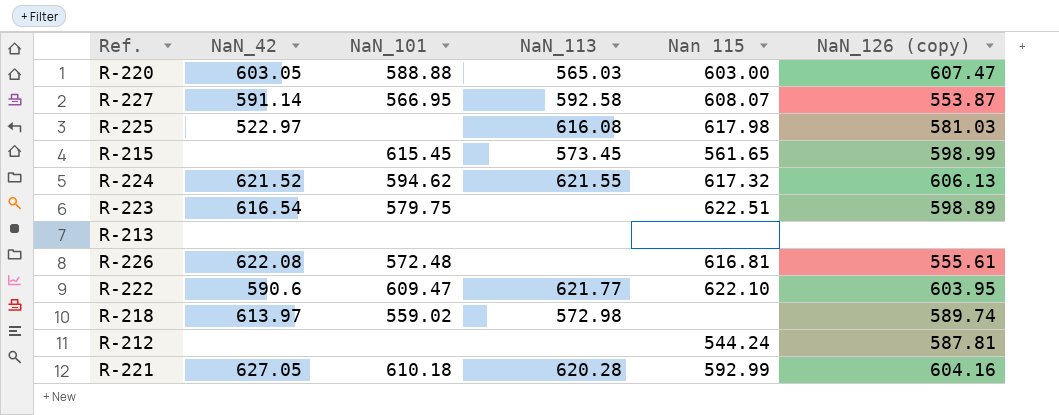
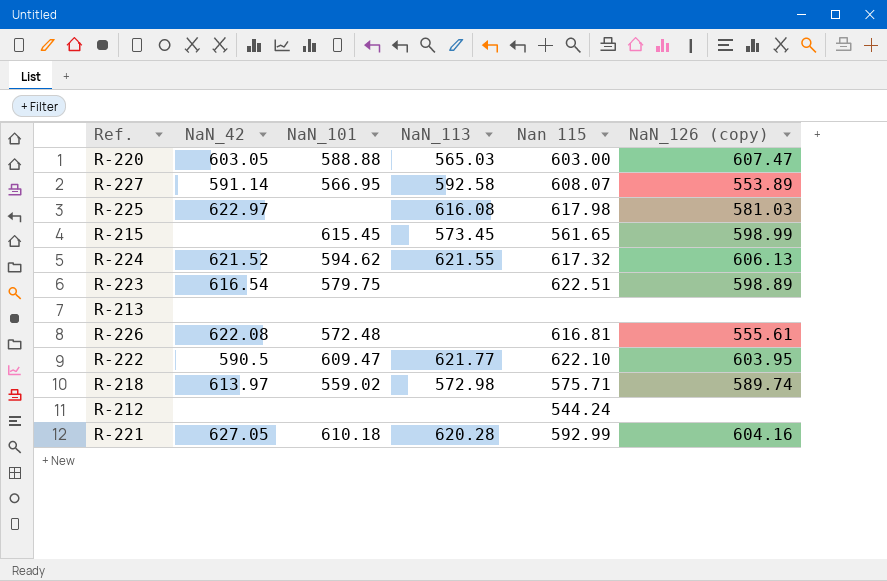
R-227 | NaN_126 (copy): 553.87 -> 553.89
R-225 | NaN_42: 522.97 -> 622.97
R-222 | NaN_42: 590.6 -> 590.5
R-218 | Nan 115: none -> 575.71
R-212 | NaN_126 (copy): 587.81 -> none

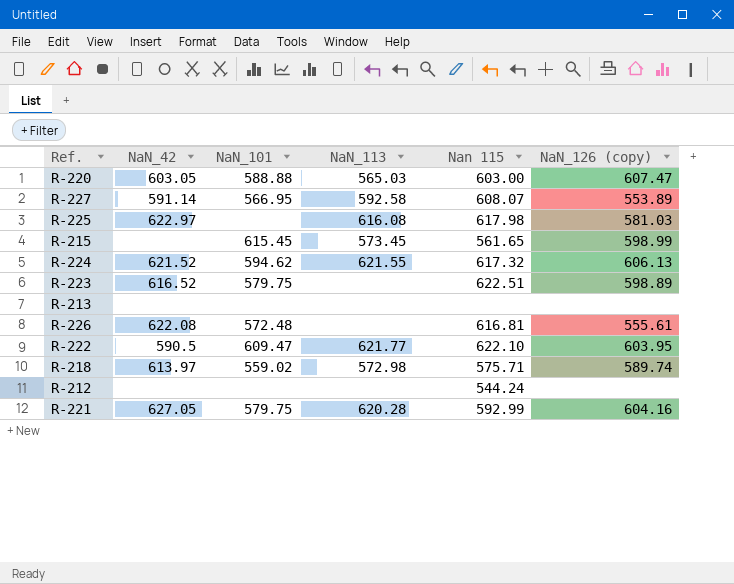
R-223 | NaN_42: 616.54 -> 616.52
R-221 | NaN_101: 610.18 -> 579.75

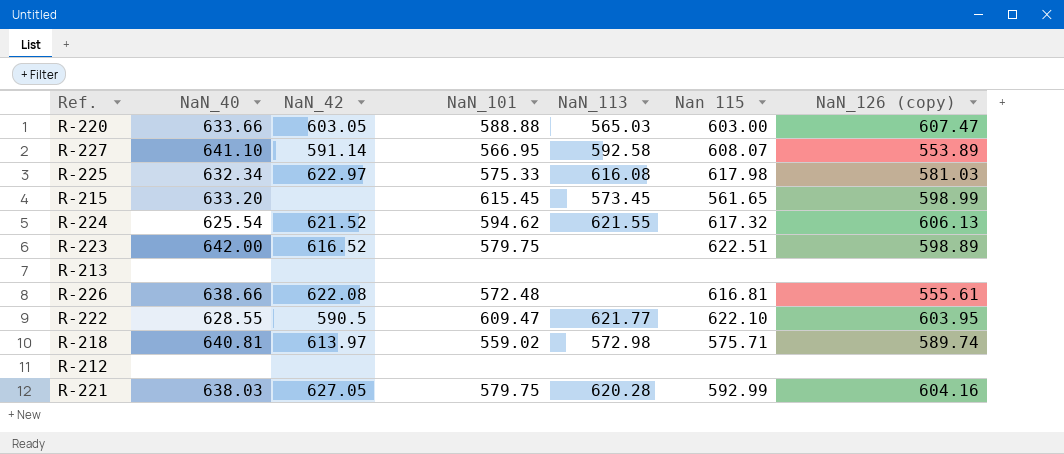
column NaN_40 | position: none -> 2
R-225 | NaN_101: none -> 575.33
R-212 | Nan 115: 544.24 -> none

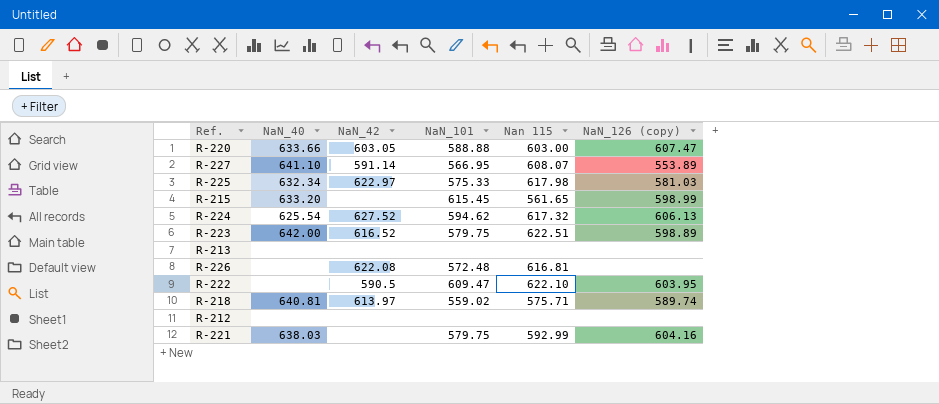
column NaN_113 | position: 5 -> none
R-224 | NaN_42: 621.52 -> 627.52
R-226 | NaN_40: 638.66 -> none
R-226 | NaN_126 (copy): 555.61 -> none
R-222 | NaN_40: 628.55 -> none
R-221 | NaN_42: 627.05 -> none

